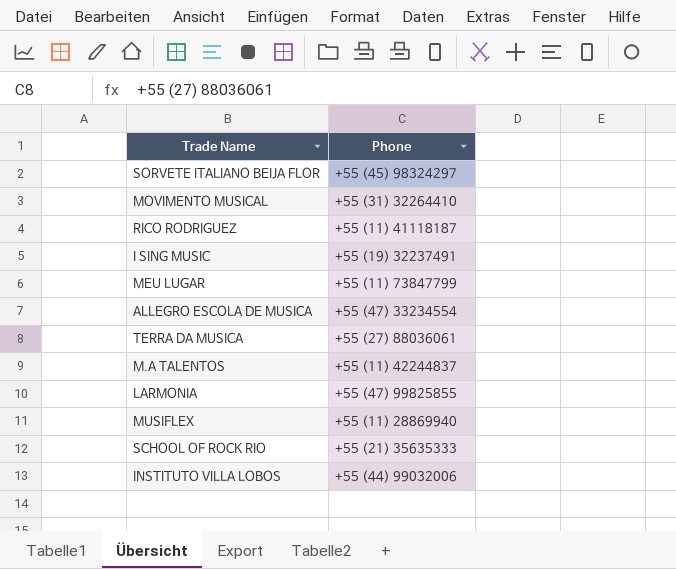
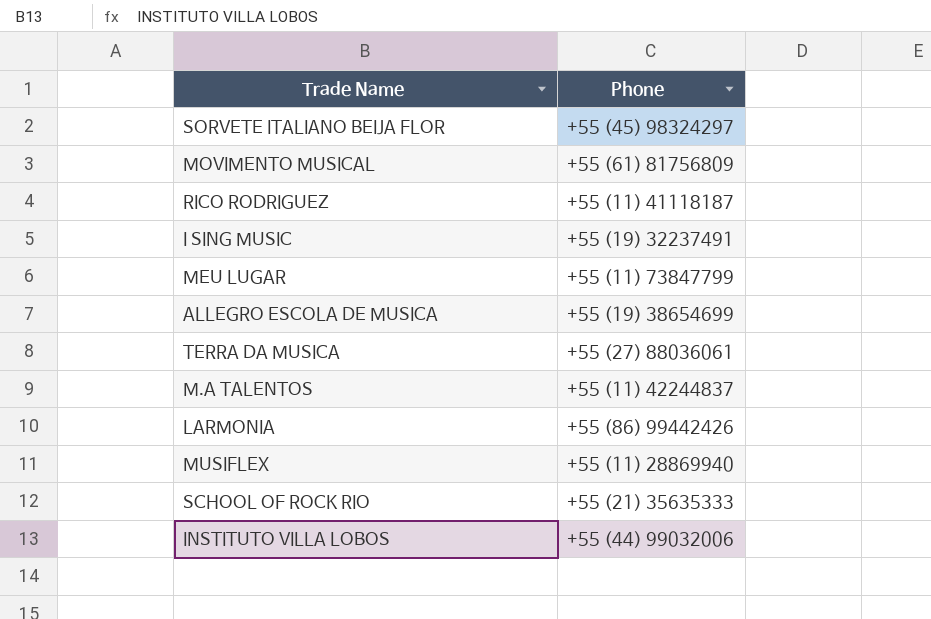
MOVIMENTO MUSICAL | Phone: +55 (31) 32264410 -> +55 (61) 81756809
ALLEGRO ESCOLA DE MUSICA | Phone: +55 (47) 33234554 -> +55 (19) 38654699
LARMONIA | Phone: +55 (47) 99825855 -> +55 (86) 99442426

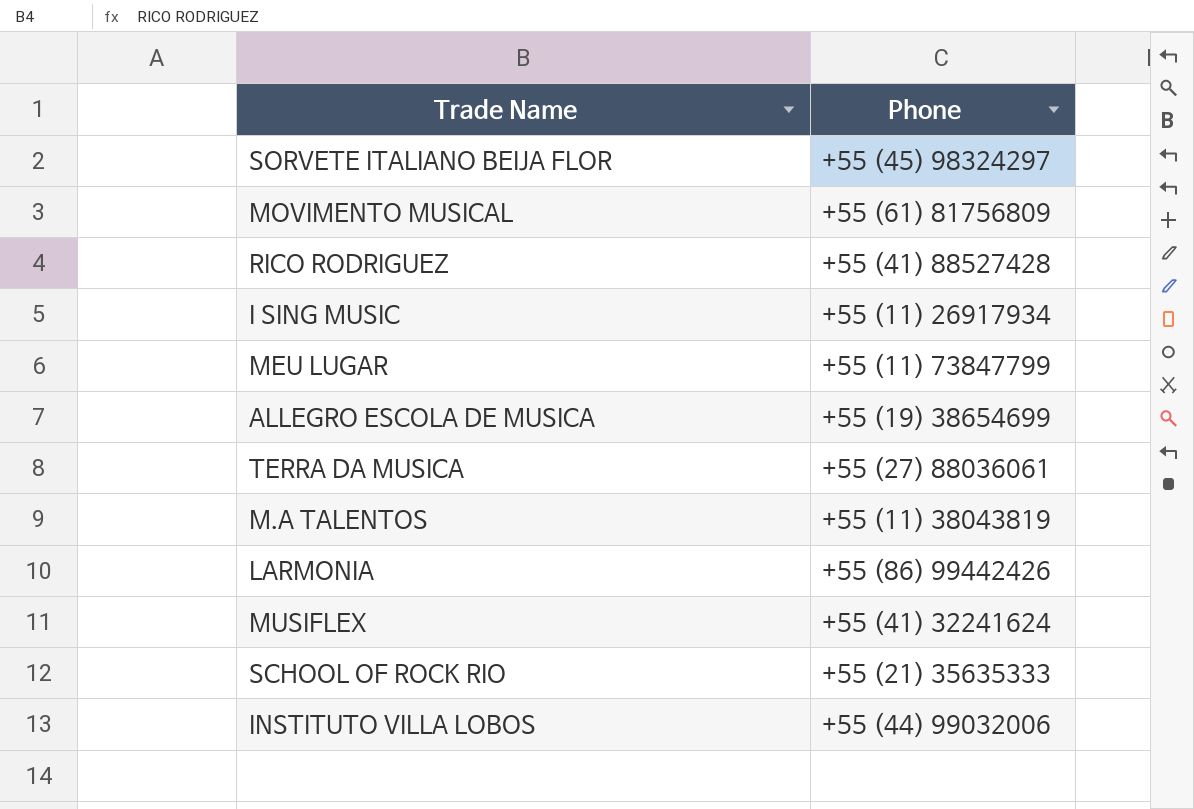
RICO RODRIGUEZ | Phone: +55 (11) 41118187 -> +55 (41) 88527428
I SING MUSIC | Phone: +55 (19) 32237491 -> +55 (11) 26917934
M.A TALENTOS | Phone: +55 (11) 42244837 -> +55 (11) 38043819
MUSIFLEX | Phone: +55 (11) 28869940 -> +55 (41) 32241624

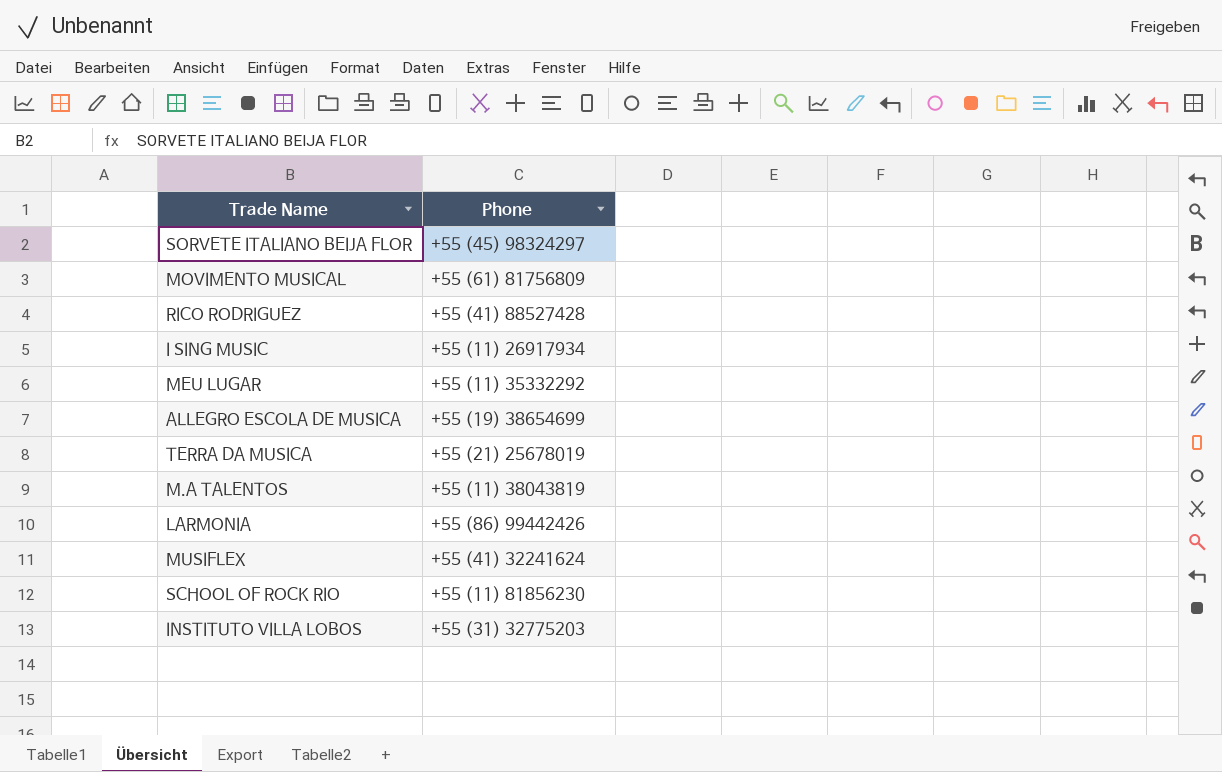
MEU LUGAR | Phone: +55 (11) 73847799 -> +55 (11) 35332292
TERRA DA MUSICA | Phone: +55 (27) 88036061 -> +55 (21) 25678019
SCHOOL OF ROCK RIO | Phone: +55 (21) 35635333 -> +55 (11) 81856230
INSTITUTO VILLA LOBOS | Phone: +55 (44) 99032006 -> +55 (31) 32775203

